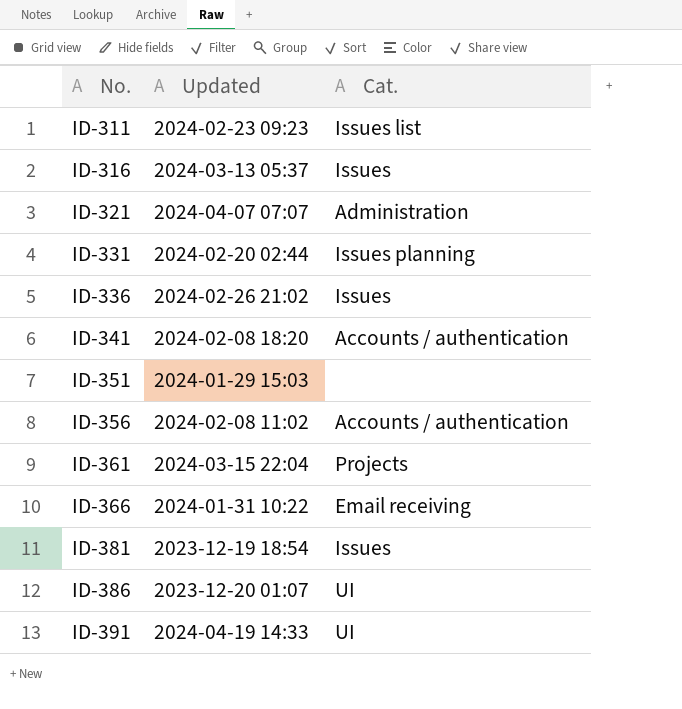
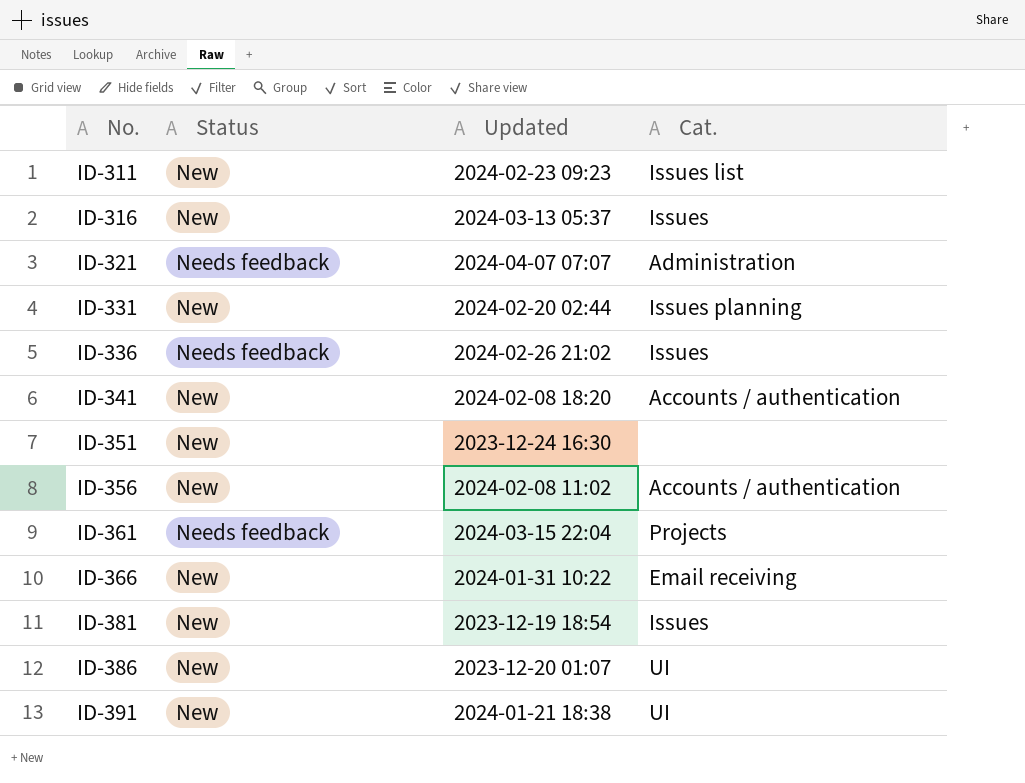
column Status | position: none -> 2
ID-351 | Updated: 2024-01-29 15:03 -> 2023-12-24 16:30
ID-391 | Updated: 2024-04-19 14:33 -> 2024-01-21 18:38

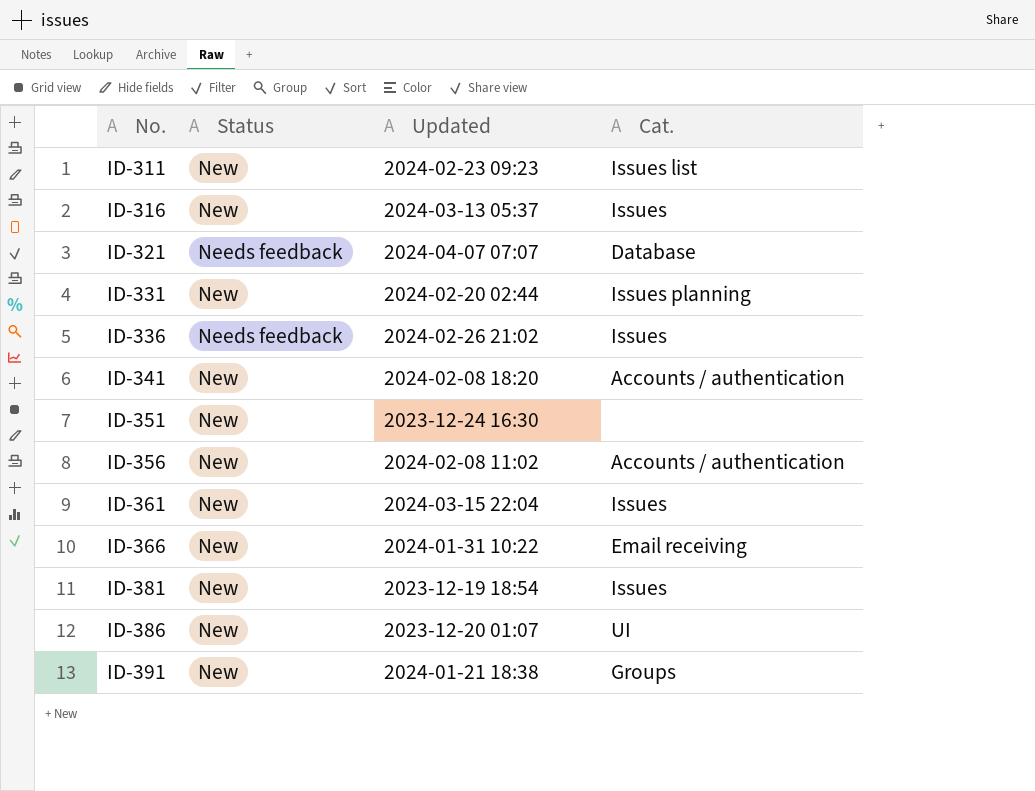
ID-321 | Cat.: Administration -> Database
ID-361 | Status: Needs feedback -> New
ID-361 | Cat.: Projects -> Issues
ID-391 | Cat.: UI -> Groups

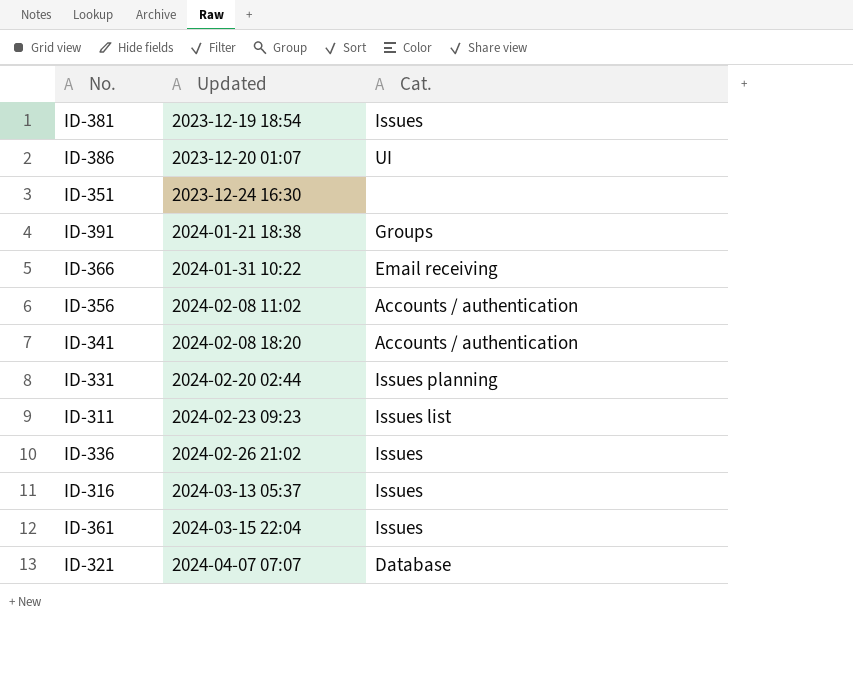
row order: No. ascending -> Updated ascending
column Status | position: 2 -> none

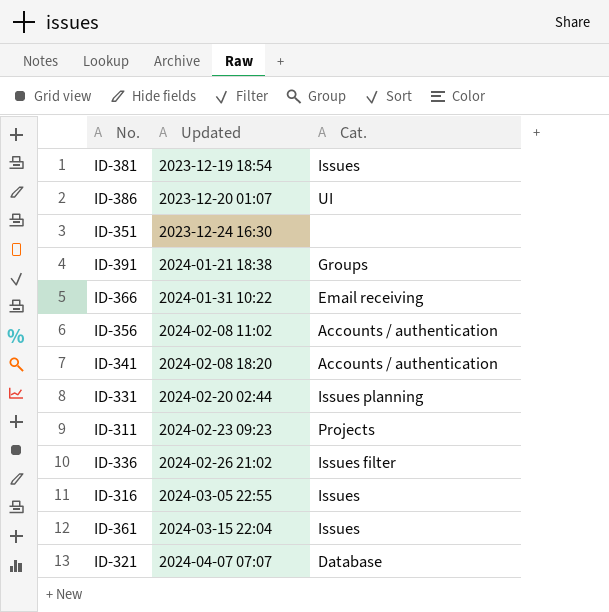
ID-311 | Cat.: Issues list -> Projects
ID-336 | Cat.: Issues -> Issues filter
ID-316 | Updated: 2024-03-13 05:37 -> 2024-03-05 22:55

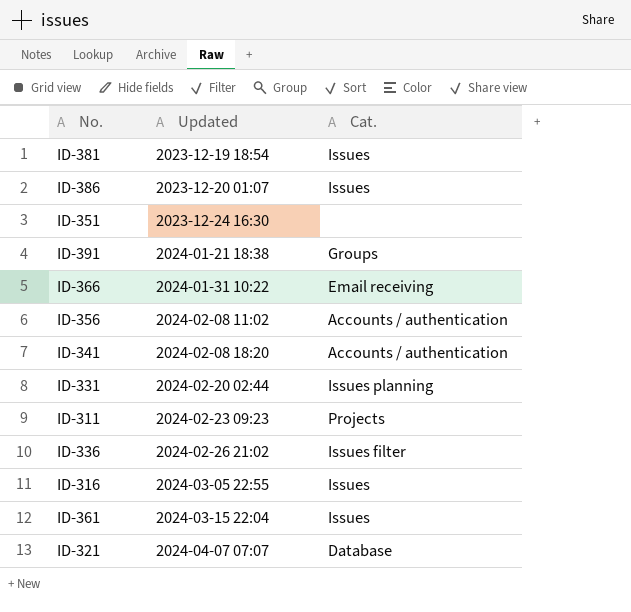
ID-386 | Cat.: UI -> Issues

